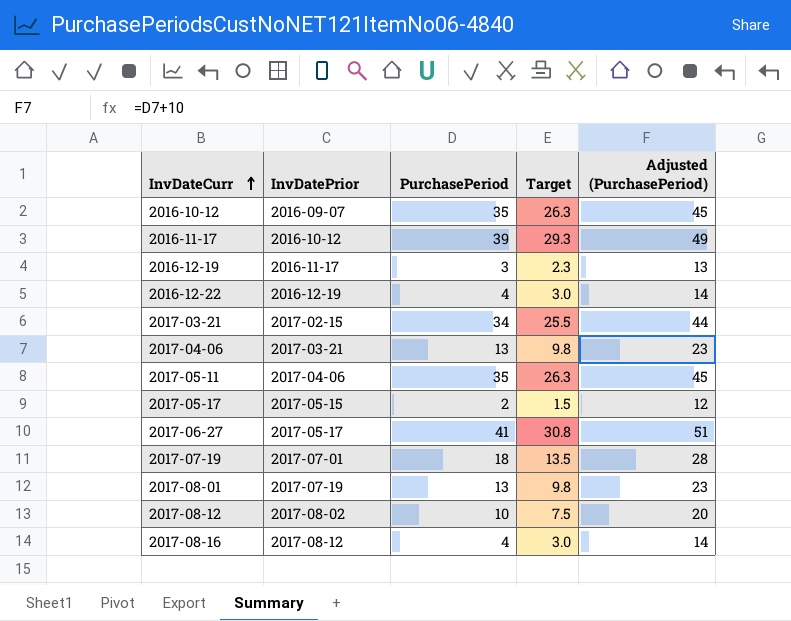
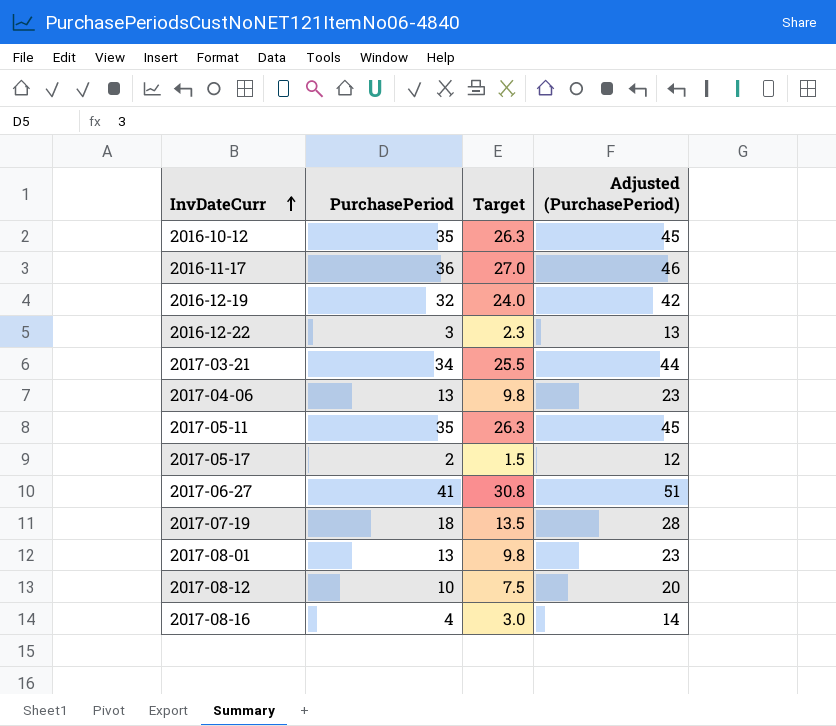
column InvDatePrior | position: 2 -> none
2016-11-17 | PurchasePeriod: 39 -> 36
2016-11-17 | Target: 29.3 -> 27.0
2016-11-17 | Adjusted (PurchasePeriod): 49 -> 46
2016-12-19 | PurchasePeriod: 3 -> 32
2016-12-19 | Target: 2.3 -> 24.0
2016-12-19 | Adjusted (PurchasePeriod): 13 -> 42
2016-12-22 | PurchasePeriod: 4 -> 3
2016-12-22 | Target: 3.0 -> 2.3
2016-12-22 | Adjusted (PurchasePeriod): 14 -> 13

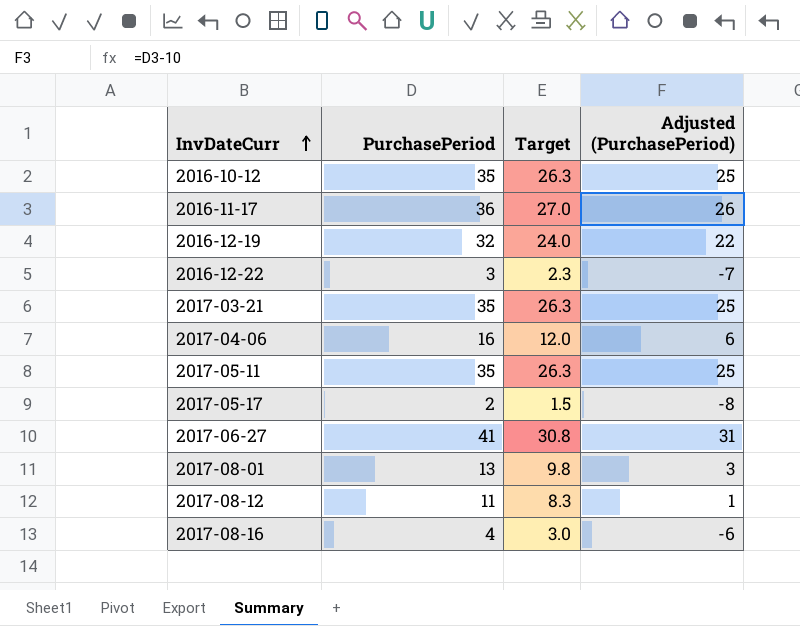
column Adjusted (PurchasePeriod) | formula: [PurchasePeriod] + 10 -> [PurchasePeriod] - 10
row 2017-07-19: 18 | 13.5 | 28 -> none
2017-03-21 | PurchasePeriod: 34 -> 35
2017-03-21 | Target: 25.5 -> 26.3
2017-04-06 | PurchasePeriod: 13 -> 16
2017-04-06 | Target: 9.8 -> 12.0
2017-08-12 | PurchasePeriod: 10 -> 11
2017-08-12 | Target: 7.5 -> 8.3

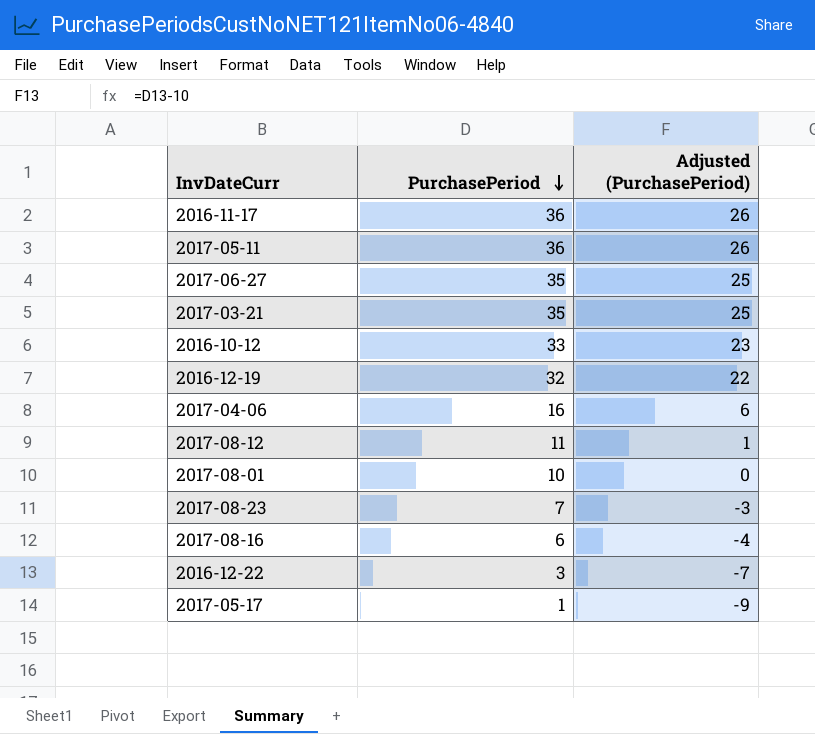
row order: InvDateCurr ascending -> PurchasePeriod descending
column Target | formula: [PurchasePeriod] * 0.75 -> none
2017-05-11 | PurchasePeriod: 35 -> 36
2017-05-11 | Adjusted (PurchasePeriod): 25 -> 26
2017-06-27 | PurchasePeriod: 41 -> 35
2017-06-27 | Adjusted (PurchasePeriod): 31 -> 25
2016-10-12 | PurchasePeriod: 35 -> 33
2016-10-12 | Adjusted (PurchasePeriod): 25 -> 23
2017-08-01 | PurchasePeriod: 13 -> 10
2017-08-01 | Adjusted (PurchasePeriod): 3 -> 0
row 2017-08-23: none -> 7 | -3
2017-08-16 | PurchasePeriod: 4 -> 6
2017-08-16 | Adjusted (PurchasePeriod): -6 -> -4
2017-05-17 | PurchasePeriod: 2 -> 1
2017-05-17 | Adjusted (PurchasePeriod): -8 -> -9

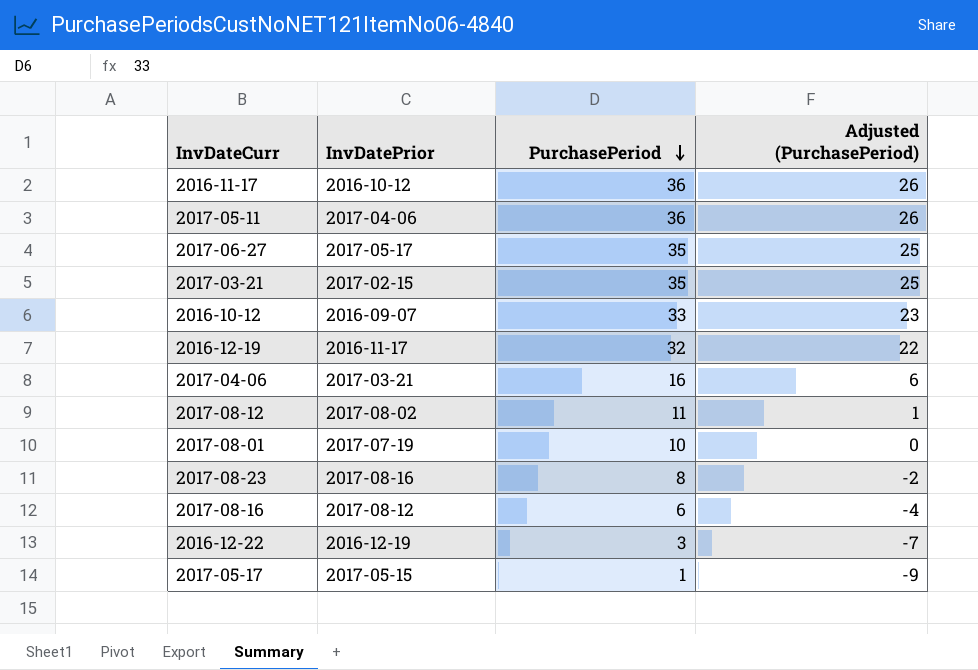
column InvDatePrior | position: none -> 2
2017-08-23 | PurchasePeriod: 7 -> 8
2017-08-23 | Adjusted (PurchasePeriod): -3 -> -2

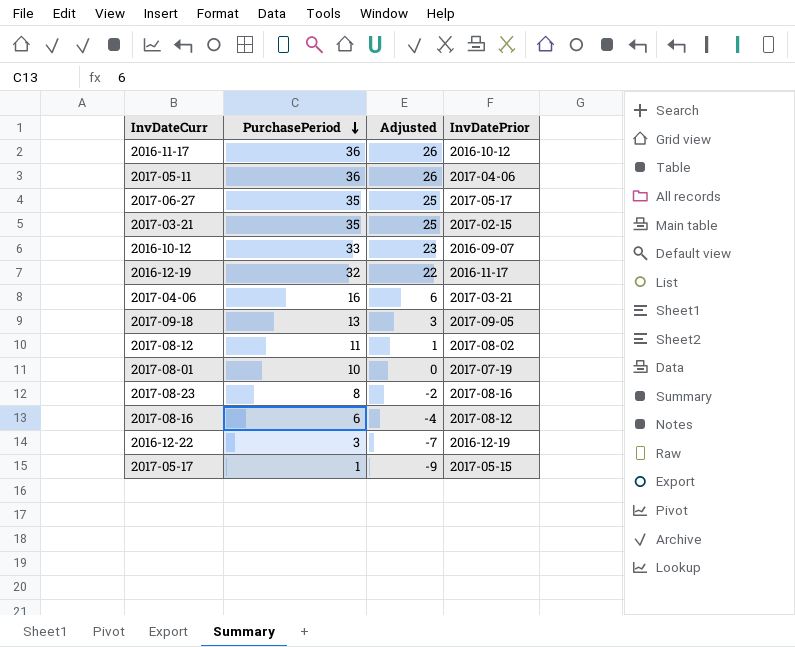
column name: Adjusted (PurchasePeriod) -> Adjusted
column InvDatePrior | position: 2 -> 4
row 2017-09-18: none -> 13 | 3 | 2017-09-05

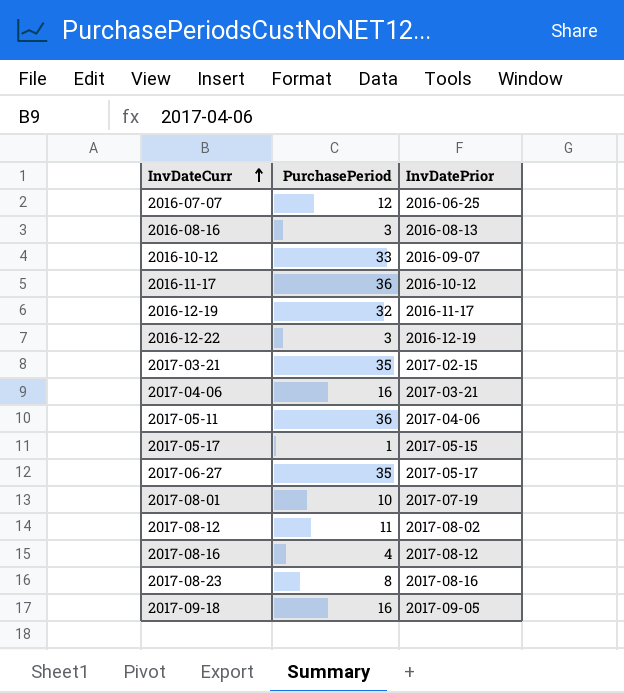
row order: PurchasePeriod descending -> InvDateCurr ascending
column Adjusted | formula: [PurchasePeriod] - 10 -> none
row 2016-07-07: none -> 12 | 2016-06-25
row 2016-08-16: none -> 3 | 2016-08-13
2017-08-16 | PurchasePeriod: 6 -> 4
2017-09-18 | PurchasePeriod: 13 -> 16

